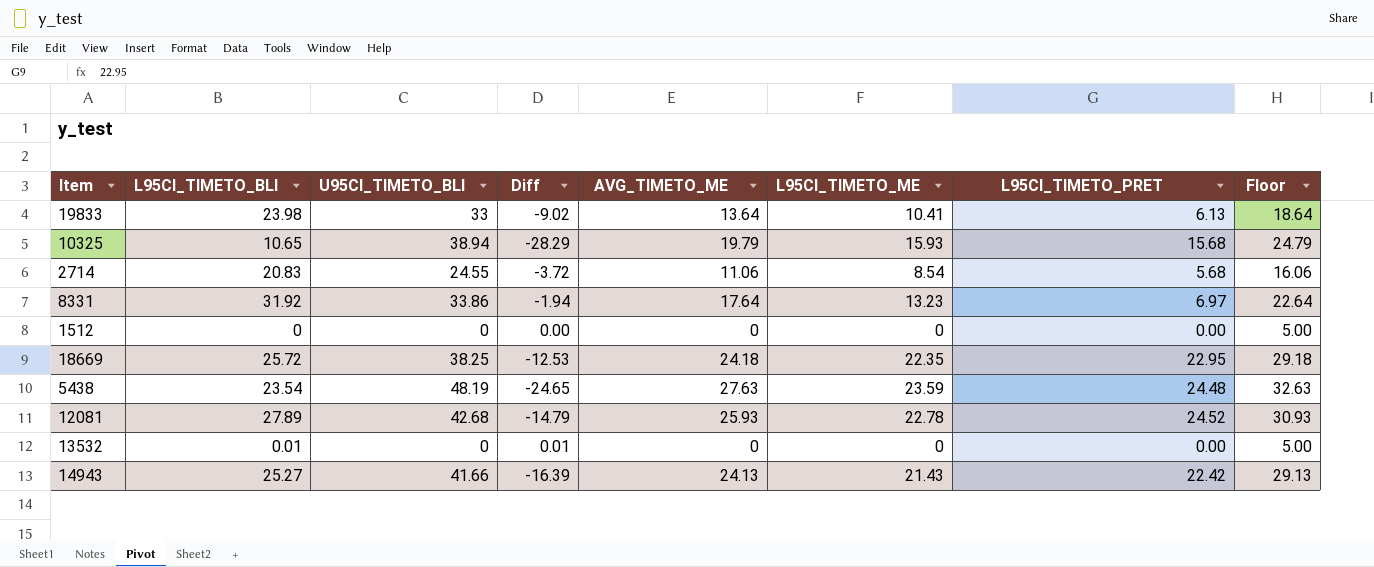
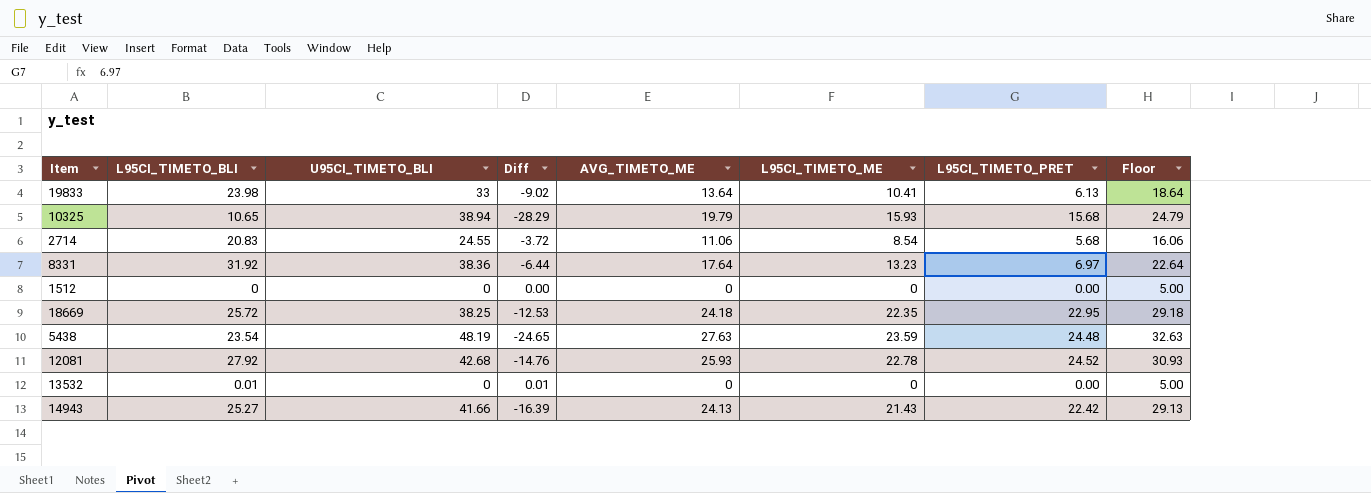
8331 | U95CI_TIMETO_BLI: 33.86 -> 38.36
8331 | Diff: -1.94 -> -6.44
12081 | L95CI_TIMETO_BLI: 27.89 -> 27.92
12081 | Diff: -14.79 -> -14.76

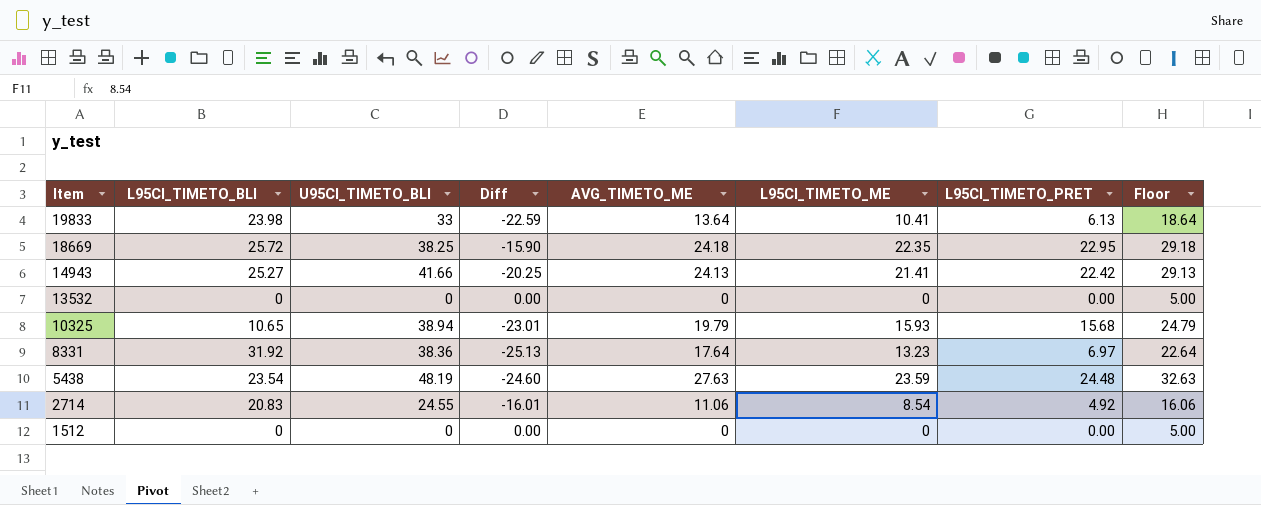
row order: none -> Item descending
column Diff | formula: [L95CI_TIMETO_BLI] - [U95CI_TIMETO_BLI] -> [L95CI_TIMETO_ME] - [U95CI_TIMETO_BLI]
row 12081: 27.92 | 42.68 | -14.76 | 25.93 | 22.78 | 24.52 | 30.93 -> none
14943 | L95CI_TIMETO_ME: 21.43 -> 21.41
13532 | L95CI_TIMETO_BLI: 0.01 -> 0
2714 | L95CI_TIMETO_PRET: 5.68 -> 4.92

